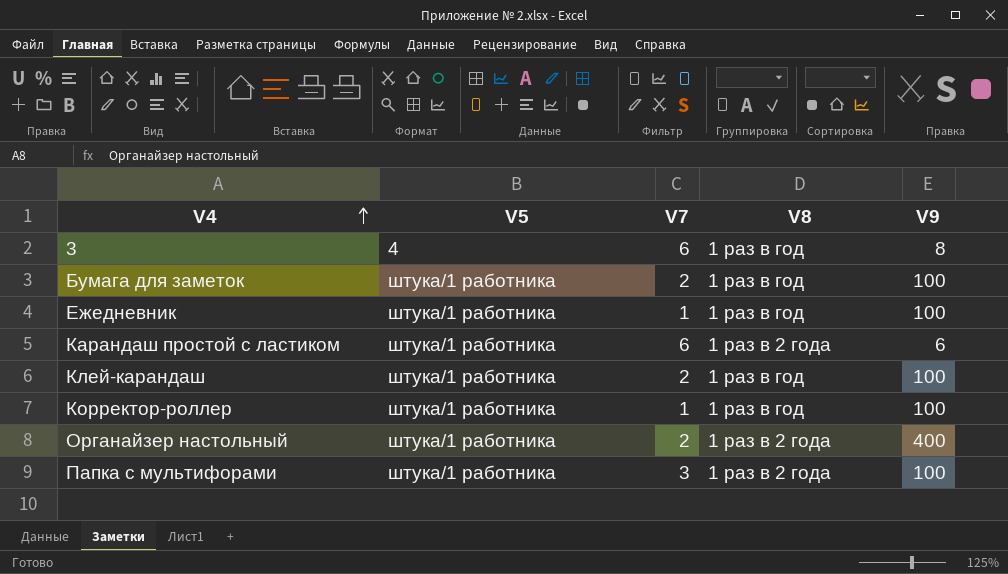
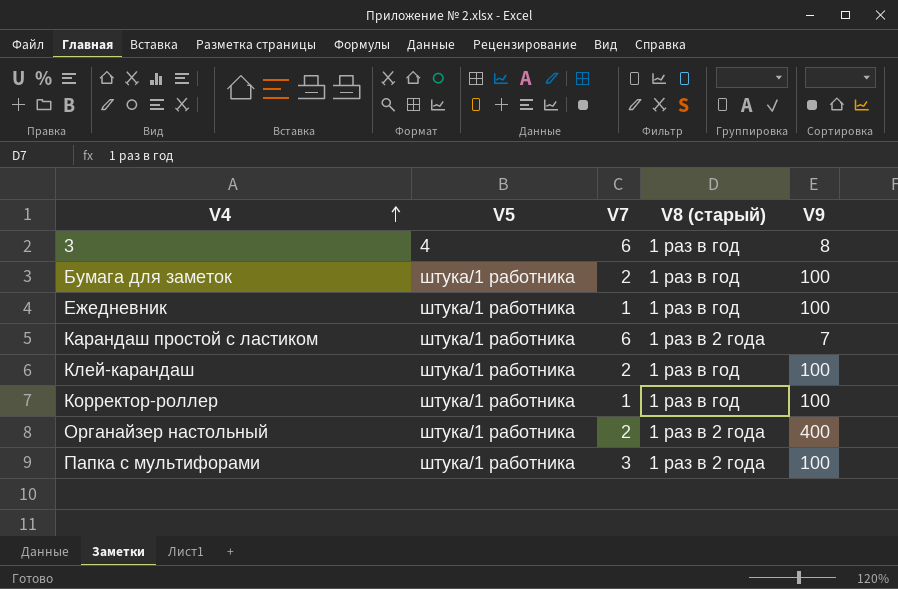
column name: V8 -> V8 (старый)
Карандаш простой с ластиком | V9: 6 -> 7

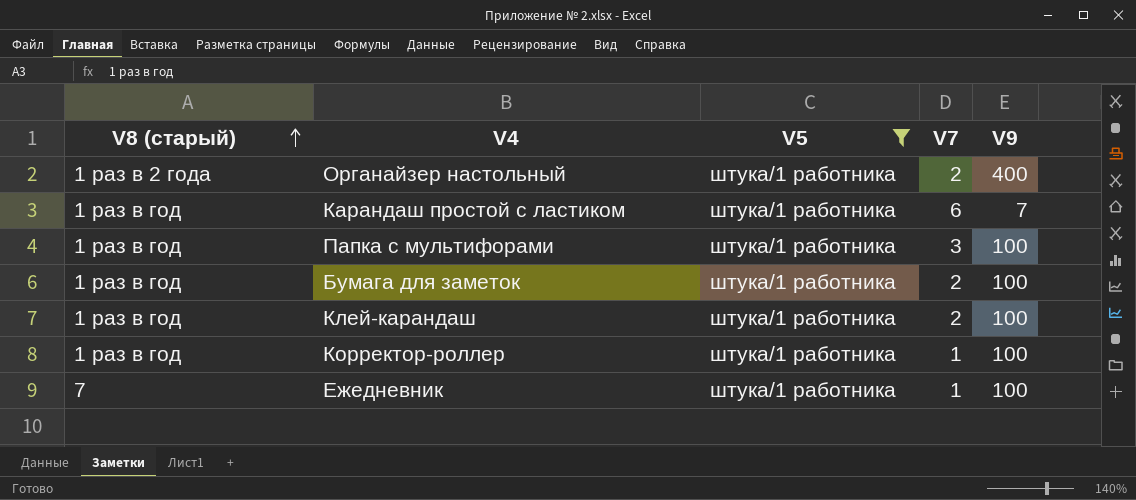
filter: none -> V5 = штука/1 работника
row order: V4 ascending -> V8 (старый) ascending
column V8 (старый) | position: 4 -> 1
Карандаш простой с ластиком | V8 (старый): 1 раз в 2 года -> 1 раз в год
Папка с мультифорами | V8 (старый): 1 раз в 2 года -> 1 раз в год
Ежедневник | V8 (старый): 1 раз в год -> 7

